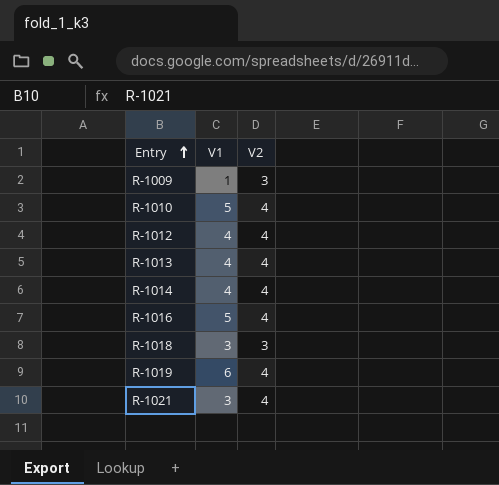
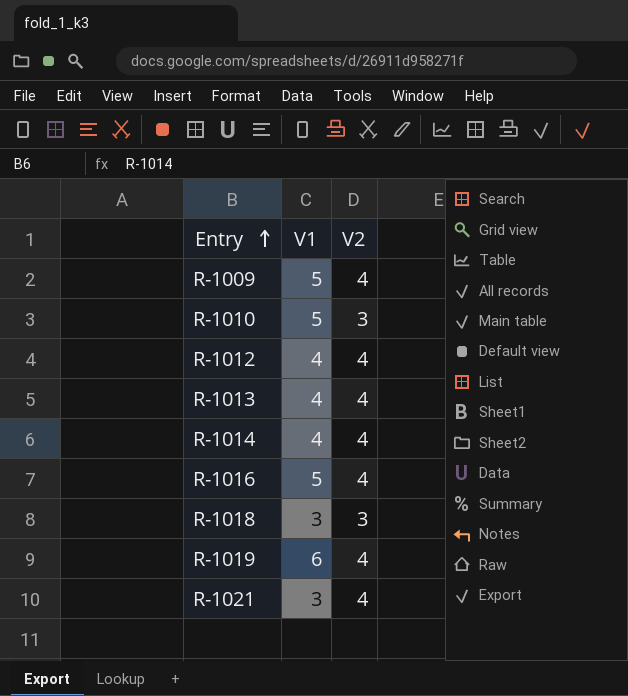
R-1009 | V1: 1 -> 5
R-1009 | V2: 3 -> 4
R-1010 | V2: 4 -> 3

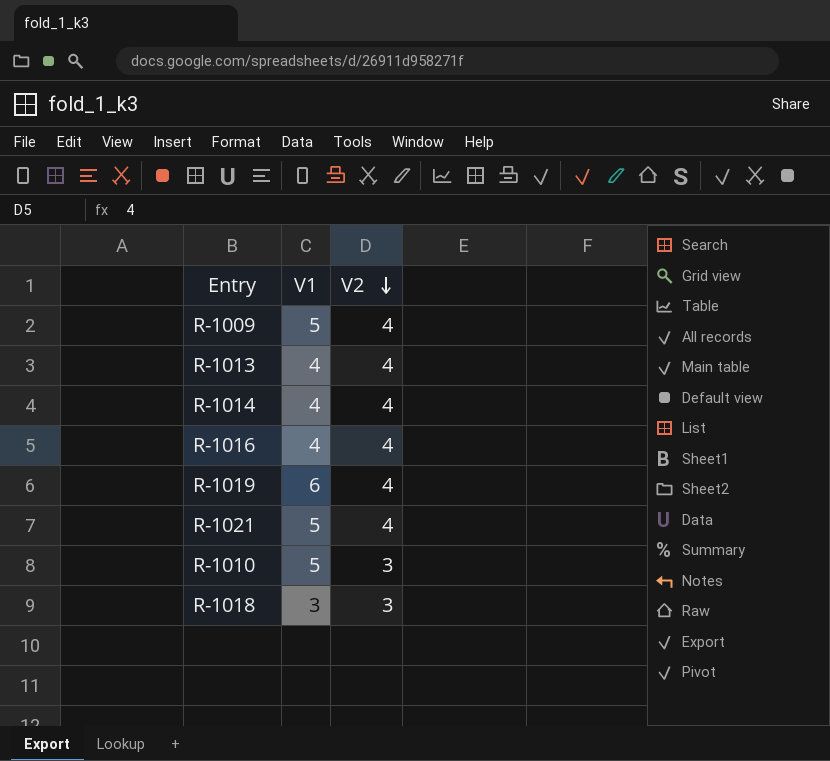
row order: Entry ascending -> V2 descending
row R-1012: 4 | 4 -> none
R-1016 | V1: 5 -> 4
R-1021 | V1: 3 -> 5

